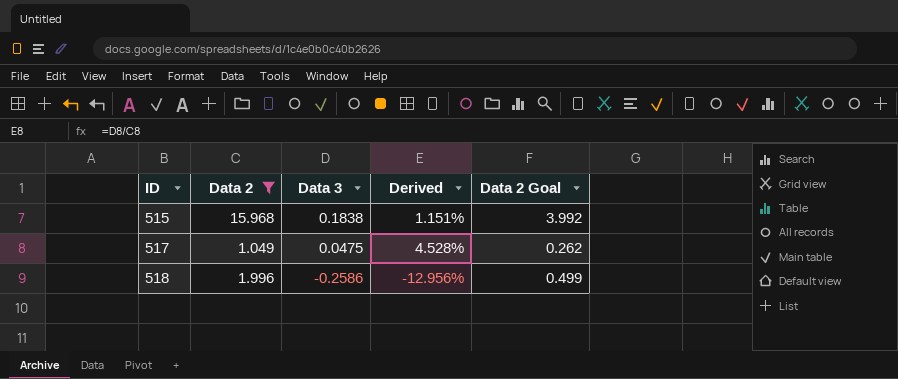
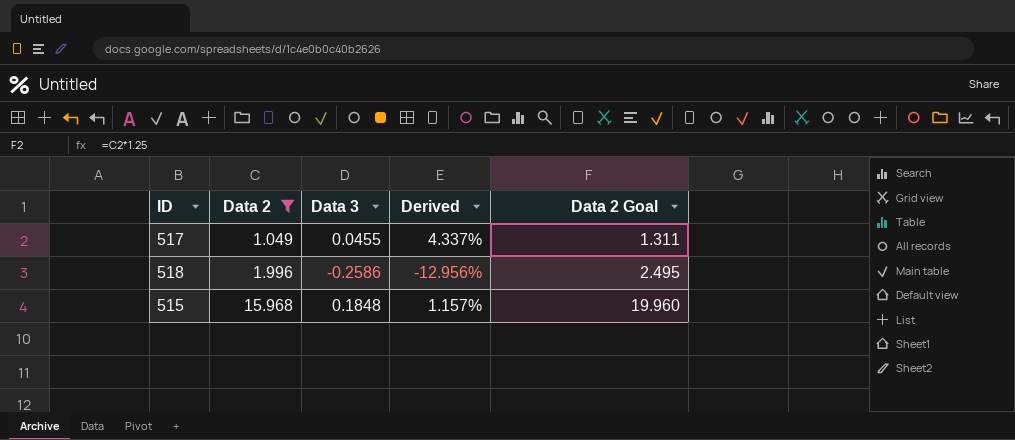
row order: ID ascending -> Data 2 ascending
column Data 2 Goal | formula: [Data 2] * 0.25 -> [Data 2] * 1.25
517 | Data 3: 0.0475 -> 0.0455
517 | Derived: 4.528% -> 4.337%
515 | Data 3: 0.1838 -> 0.1848
515 | Derived: 1.151% -> 1.157%

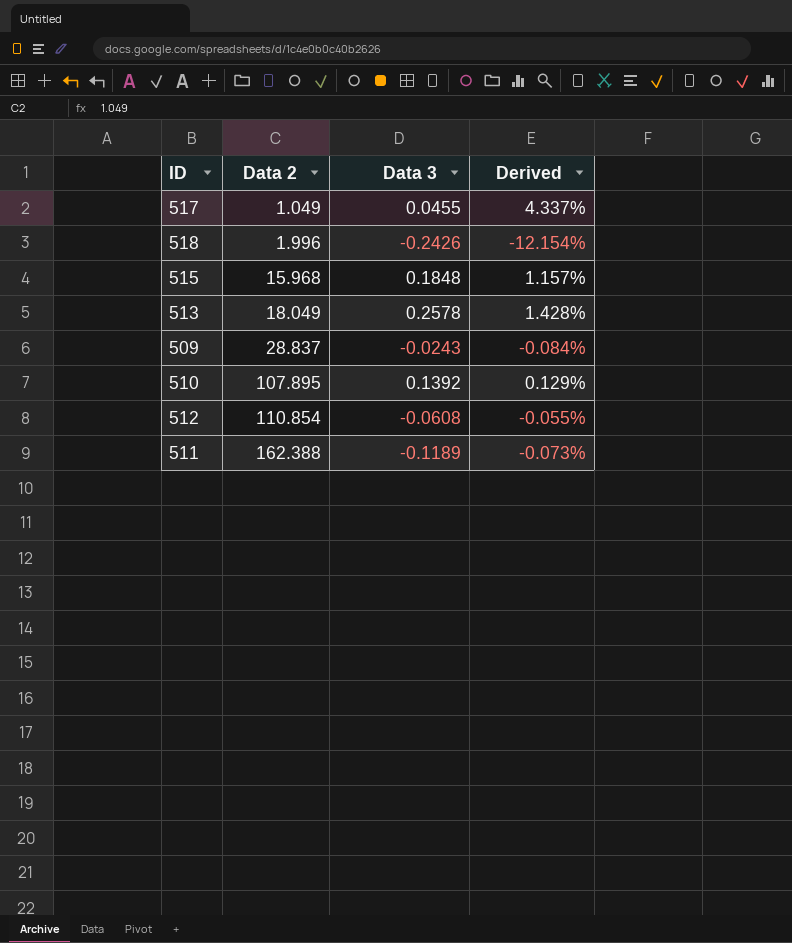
filter: Data 2 <= 15.968 -> none
column Data 2 Goal | formula: [Data 2] * 1.25 -> none
518 | Data 3: -0.2586 -> -0.2426
518 | Derived: -12.956% -> -12.154%

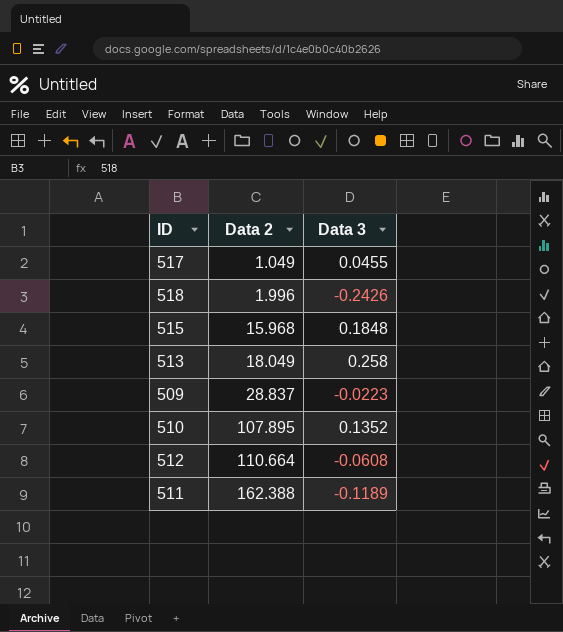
column Derived | formula: [Data 3] / [Data 2] -> none
513 | Data 3: 0.2578 -> 0.258
509 | Data 3: -0.0243 -> -0.0223
510 | Data 3: 0.1392 -> 0.1352
512 | Data 2: 110.854 -> 110.664

